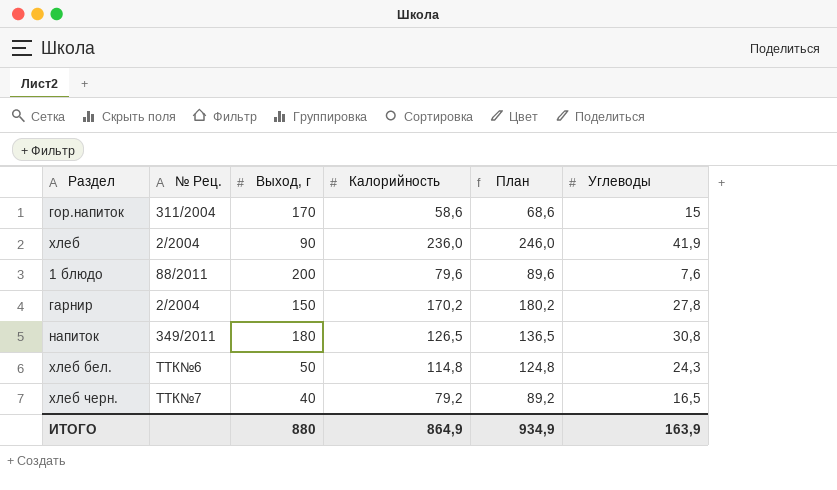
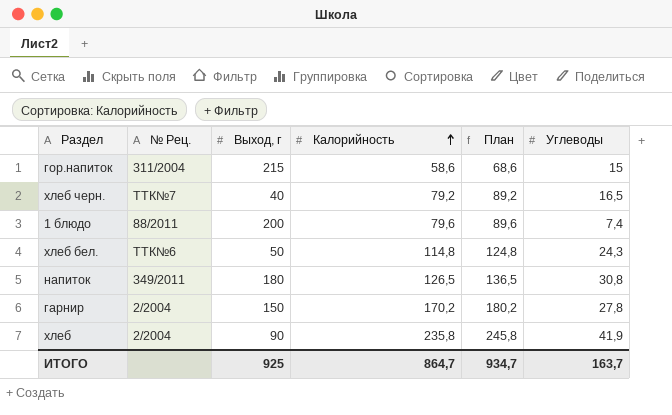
row order: none -> Калорийность ascending
гор.напиток | Выход, г: 170 -> 215
1 блюдо | Углеводы: 7,6 -> 7,4
хлеб | Калорийность: 236,0 -> 235,8
хлеб | План: 246,0 -> 245,8
ИТОГО | Выход, г: 880 -> 925
ИТОГО | Калорийность: 864,9 -> 864,7
ИТОГО | План: 934,9 -> 934,7
ИТОГО | Углеводы: 163,9 -> 163,7

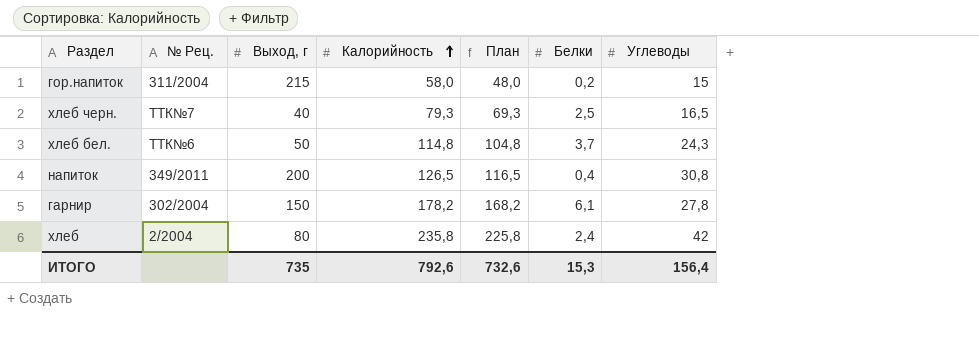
column План | formula: [Калорийность] + 10 -> [Калорийность] - 10
column Белки | position: none -> 6
row 1 блюдо: 88/2011 | 200 | 79,6 | 89,6 | 7,4 -> none
гор.напиток | Калорийность: 58,6 -> 58,0
хлеб черн. | Калорийность: 79,2 -> 79,3
напиток | Выход, г: 180 -> 200
гарнир | № Рец.: 2/2004 -> 302/2004
гарнир | Калорийность: 170,2 -> 178,2
хлеб | Выход, г: 90 -> 80
хлеб | Углеводы: 41,9 -> 42
ИТОГО | Выход, г: 925 -> 735
ИТОГО | Калорийность: 864,7 -> 792,6
ИТОГО | План: 934,7 -> 732,6
ИТОГО | Углеводы: 163,7 -> 156,4

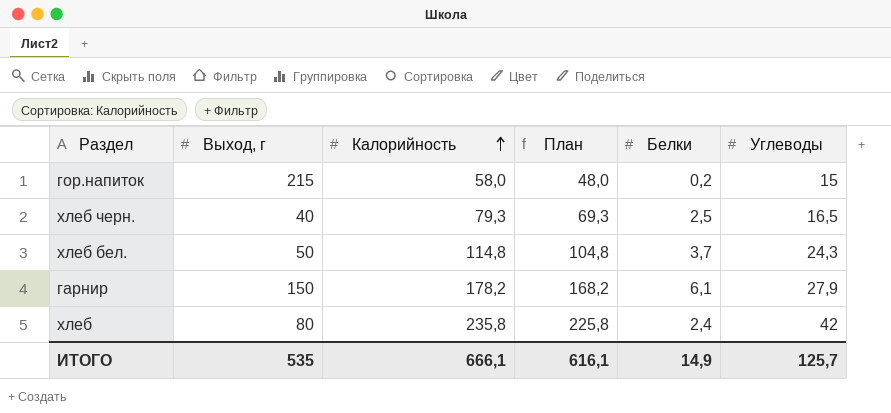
column № Рец. | position: 2 -> none
row напиток: 349/2011 | 200 | 126,5 | 116,5 | 0,4 | 30,8 -> none
гарнир | Углеводы: 27,8 -> 27,9
ИТОГО | Выход, г: 735 -> 535
ИТОГО | Калорийность: 792,6 -> 666,1
ИТОГО | План: 732,6 -> 616,1
ИТОГО | Белки: 15,3 -> 14,9
ИТОГО | Углеводы: 156,4 -> 125,7

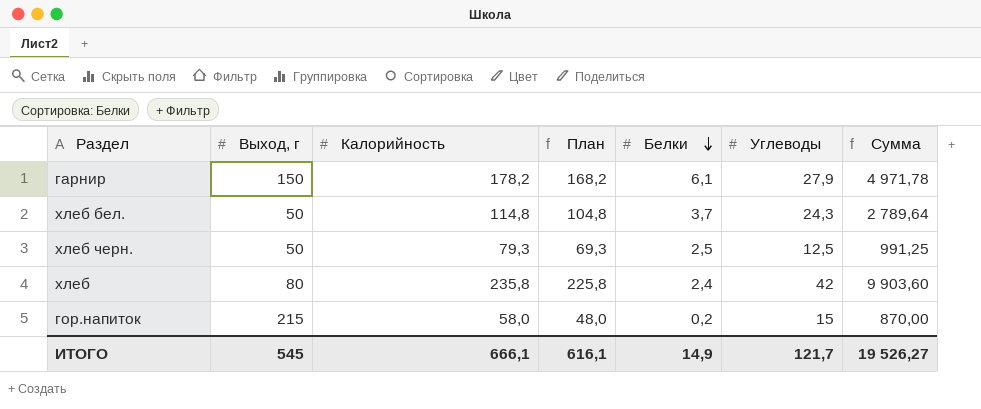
row order: Калорийность ascending -> Белки descending
column Сумма | formula: none -> [Калорийность] * [Углеводы]
хлеб черн. | Выход, г: 40 -> 50
хлеб черн. | Углеводы: 16,5 -> 12,5
ИТОГО | Выход, г: 535 -> 545
ИТОГО | Углеводы: 125,7 -> 121,7

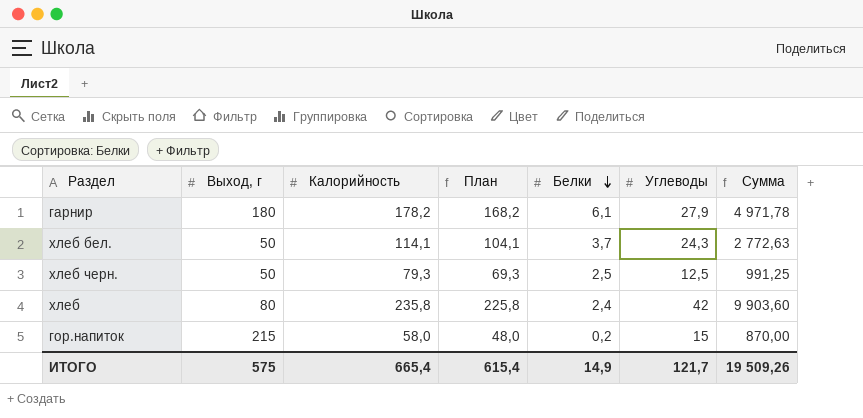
гарнир | Выход, г: 150 -> 180
хлеб бел. | Калорийность: 114,8 -> 114,1
хлеб бел. | План: 104,8 -> 104,1
хлеб бел. | Сумма: 2 789,64 -> 2 772,63
ИТОГО | Выход, г: 545 -> 575
ИТОГО | Калорийность: 666,1 -> 665,4
ИТОГО | План: 616,1 -> 615,4
ИТОГО | Сумма: 19 526,27 -> 19 509,26

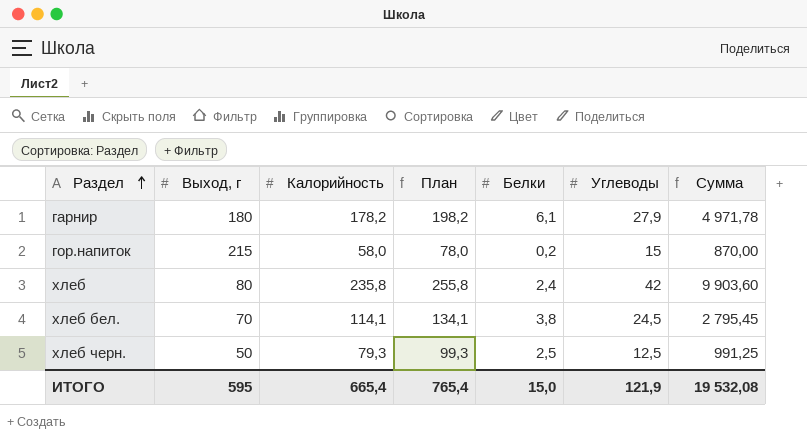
row order: Белки descending -> Раздел ascending
column План | formula: [Калорийность] - 10 -> [Калорийность] + 20
хлеб бел. | Выход, г: 50 -> 70
хлеб бел. | Белки: 3,7 -> 3,8
хлеб бел. | Углеводы: 24,3 -> 24,5
хлеб бел. | Сумма: 2 772,63 -> 2 795,45
ИТОГО | Выход, г: 575 -> 595
ИТОГО | План: 615,4 -> 765,4
ИТОГО | Белки: 14,9 -> 15,0
ИТОГО | Углеводы: 121,7 -> 121,9
ИТОГО | Сумма: 19 509,26 -> 19 532,08

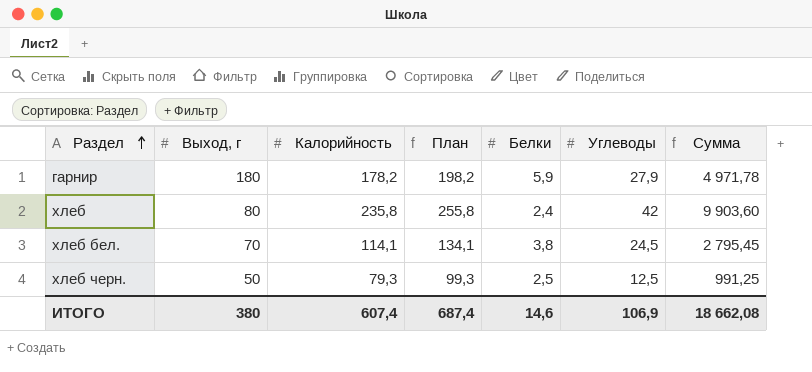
row гор.напиток: 215 | 58,0 | 78,0 | 0,2 | 15 | 870,00 -> none
гарнир | Белки: 6,1 -> 5,9
ИТОГО | Выход, г: 595 -> 380
ИТОГО | Калорийность: 665,4 -> 607,4
ИТОГО | План: 765,4 -> 687,4
ИТОГО | Белки: 15,0 -> 14,6
ИТОГО | Углеводы: 121,9 -> 106,9
ИТОГО | Сумма: 19 532,08 -> 18 662,08

